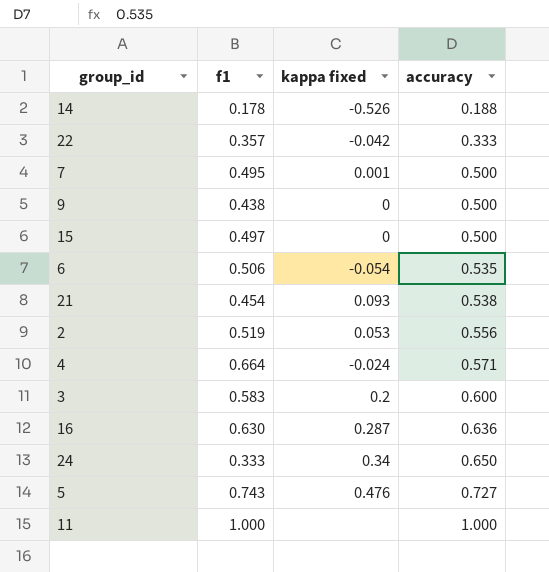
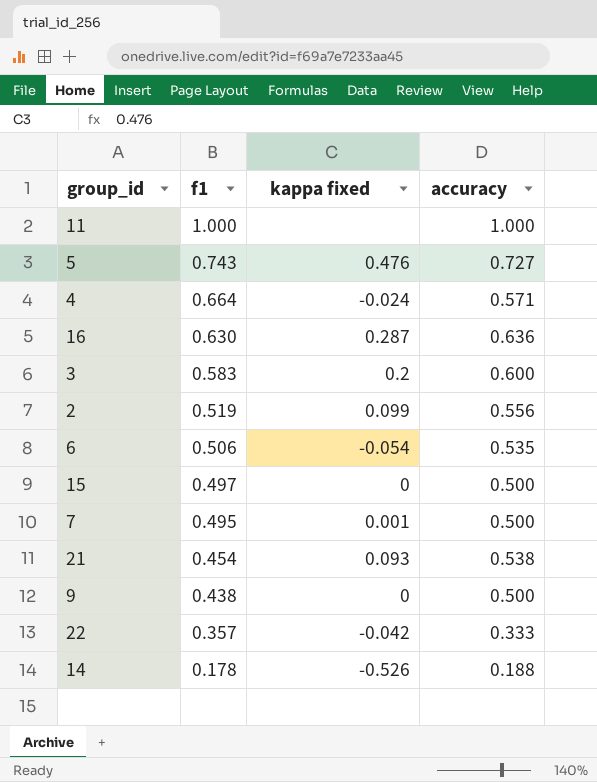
row order: accuracy ascending -> f1 descending
row 24: 0.333 | 0.34 | 0.650 -> none
2 | kappa fixed: 0.053 -> 0.099

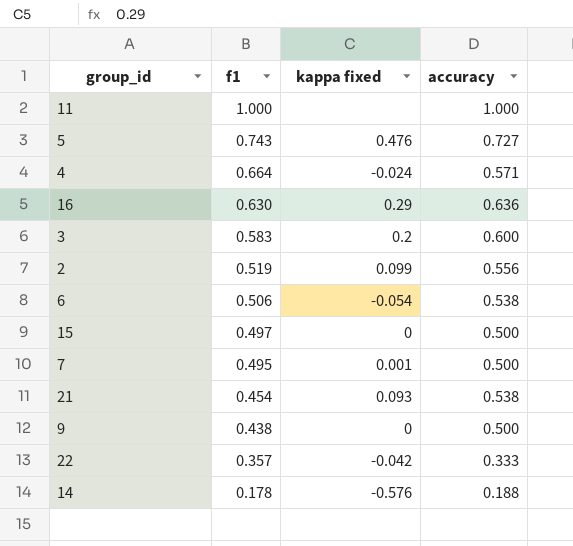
16 | kappa fixed: 0.287 -> 0.29
6 | accuracy: 0.535 -> 0.538
14 | kappa fixed: -0.526 -> -0.576

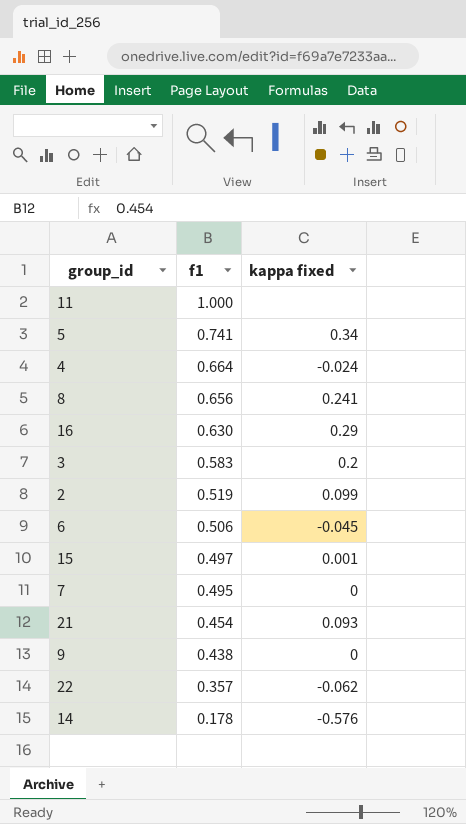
column accuracy | position: 4 -> none
5 | f1: 0.743 -> 0.741
5 | kappa fixed: 0.476 -> 0.34
row 8: none -> 0.656 | 0.241
6 | kappa fixed: -0.054 -> -0.045
15 | kappa fixed: 0 -> 0.001
7 | kappa fixed: 0.001 -> 0
22 | kappa fixed: -0.042 -> -0.062

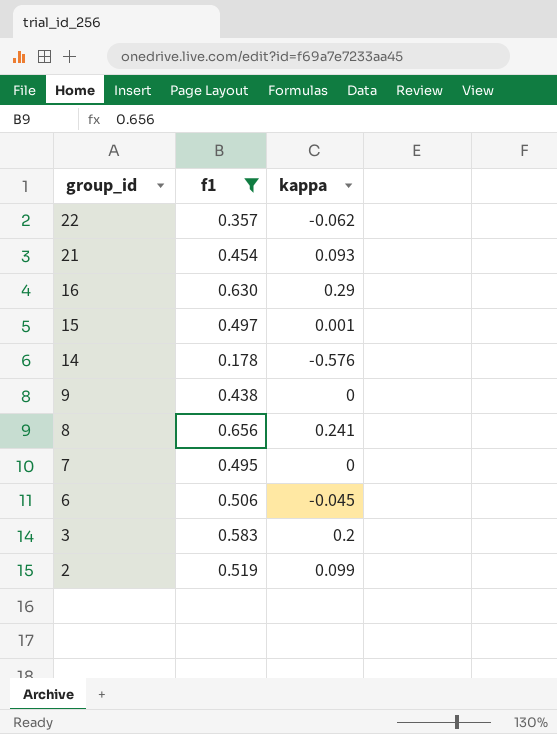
filter: none -> f1 <= 0.656
row order: f1 descending -> group_id descending
column name: kappa fixed -> kappa

